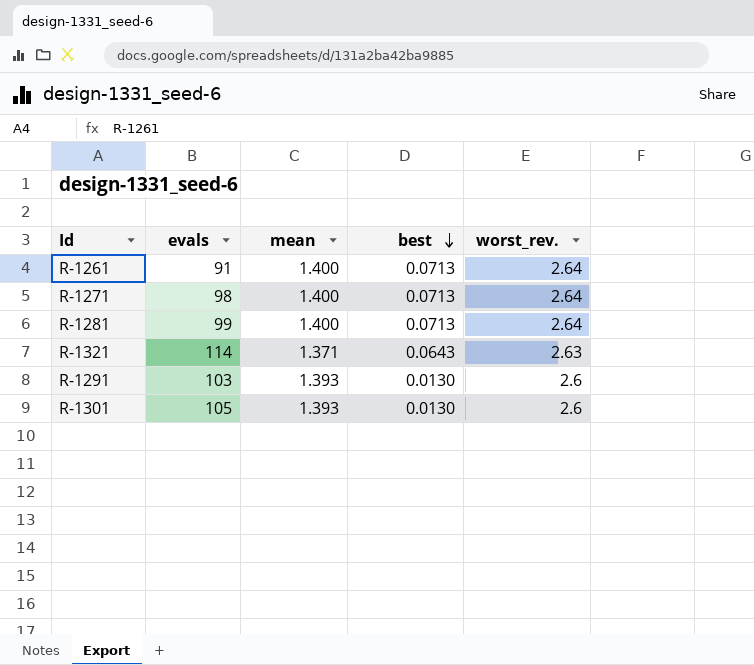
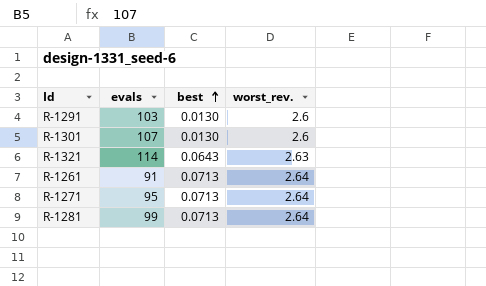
row order: best descending -> best ascending
column mean | position: 3 -> none
R-1301 | evals: 105 -> 107
R-1271 | evals: 98 -> 95

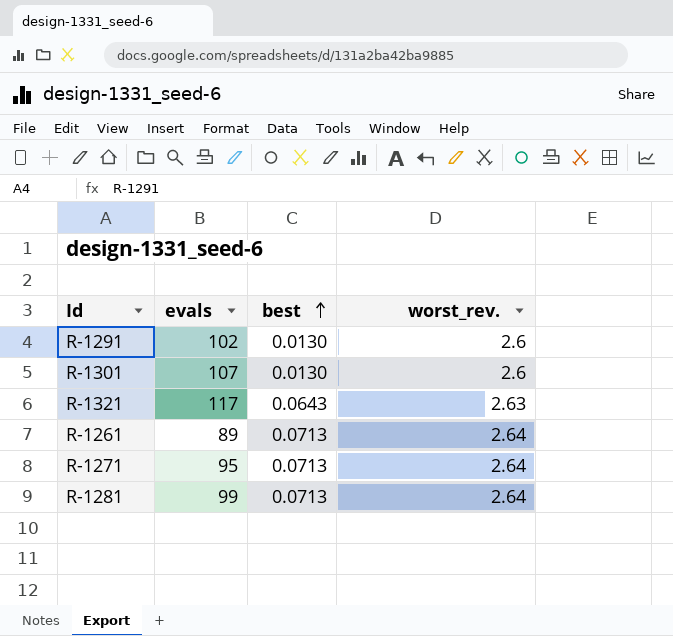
R-1291 | evals: 103 -> 102
R-1321 | evals: 114 -> 117
R-1261 | evals: 91 -> 89

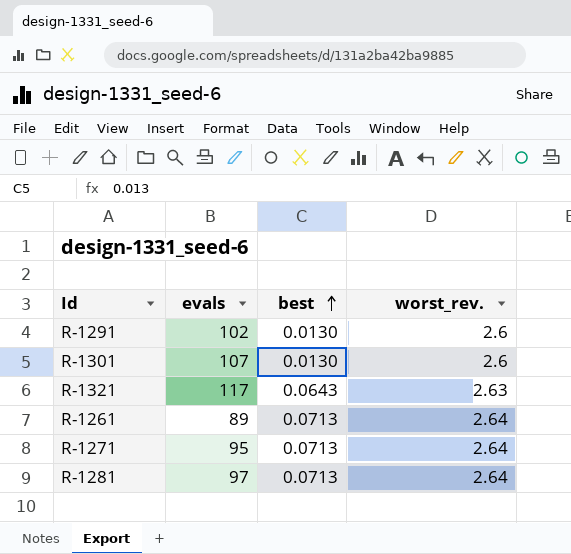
R-1281 | evals: 99 -> 97

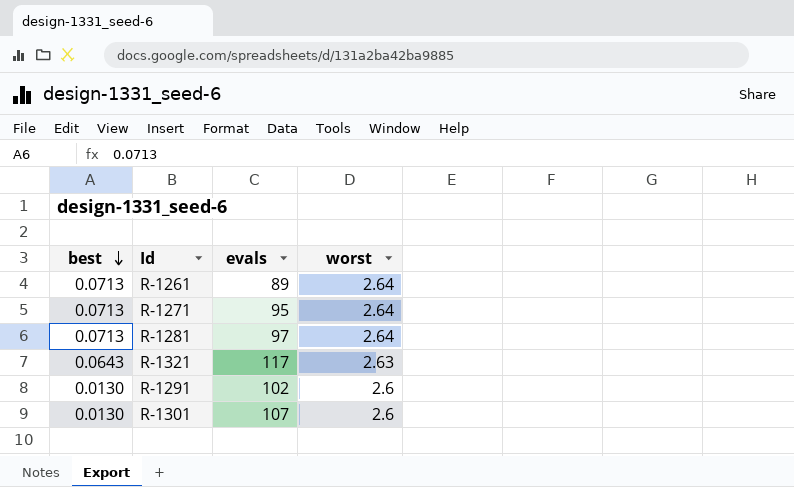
row order: best ascending -> best descending
column best | position: 3 -> 1
column name: worst_rev. -> worst

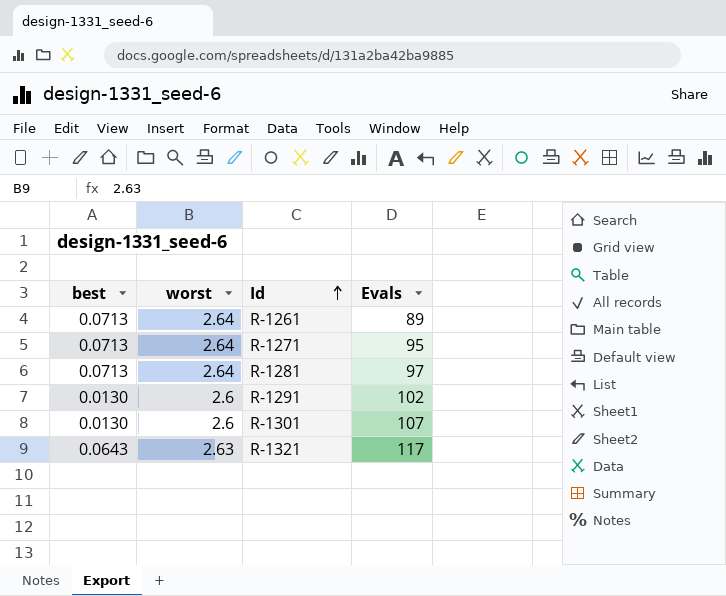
row order: best descending -> Id ascending
column worst | position: 4 -> 2
column name: evals -> Evals

